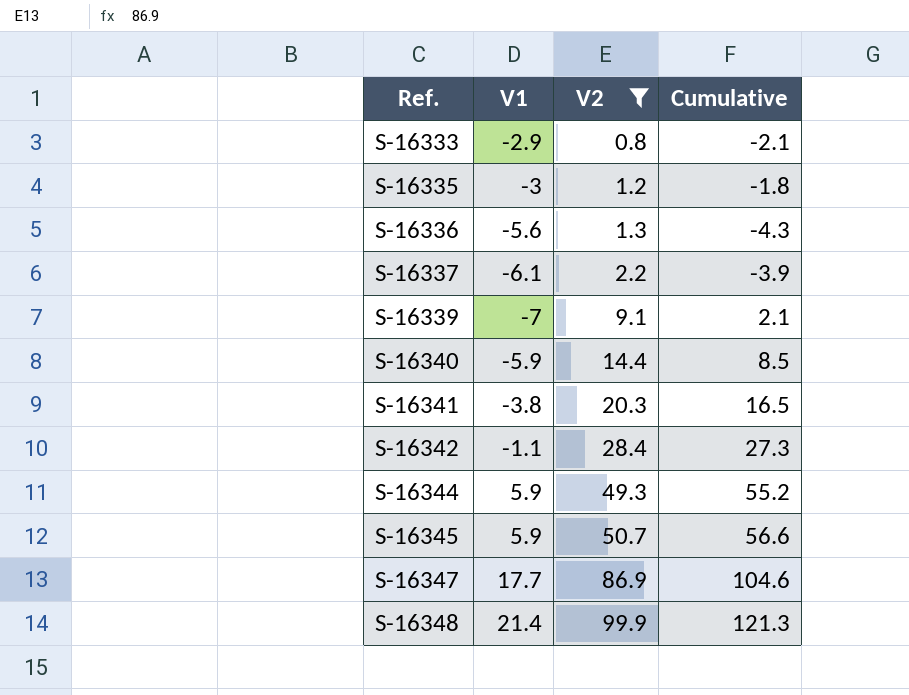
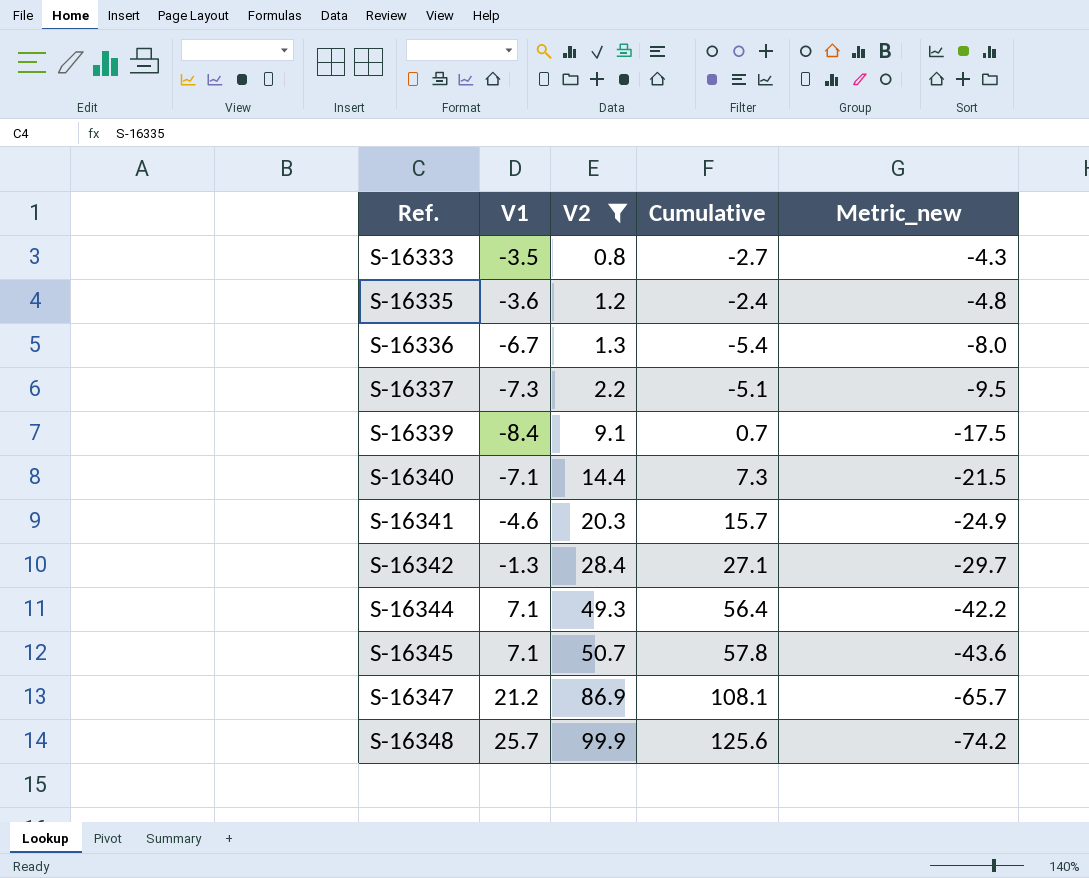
column Metric_new | formula: none -> [V1] - [V2]
S-16333 | V1: -2.9 -> -3.5
S-16333 | Cumulative: -2.1 -> -2.7
S-16335 | V1: -3 -> -3.6
S-16335 | Cumulative: -1.8 -> -2.4
S-16336 | V1: -5.6 -> -6.7
S-16336 | Cumulative: -4.3 -> -5.4
S-16337 | V1: -6.1 -> -7.3
S-16337 | Cumulative: -3.9 -> -5.1
S-16339 | V1: -7 -> -8.4
S-16339 | Cumulative: 2.1 -> 0.7
S-16340 | V1: -5.9 -> -7.1
S-16340 | Cumulative: 8.5 -> 7.3
S-16341 | V1: -3.8 -> -4.6
S-16341 | Cumulative: 16.5 -> 15.7
S-16342 | V1: -1.1 -> -1.3
S-16342 | Cumulative: 27.3 -> 27.1
S-16344 | V1: 5.9 -> 7.1
S-16344 | Cumulative: 55.2 -> 56.4
S-16345 | V1: 5.9 -> 7.1
S-16345 | Cumulative: 56.6 -> 57.8
S-16347 | V1: 17.7 -> 21.2
S-16347 | Cumulative: 104.6 -> 108.1
S-16348 | V1: 21.4 -> 25.7
S-16348 | Cumulative: 121.3 -> 125.6

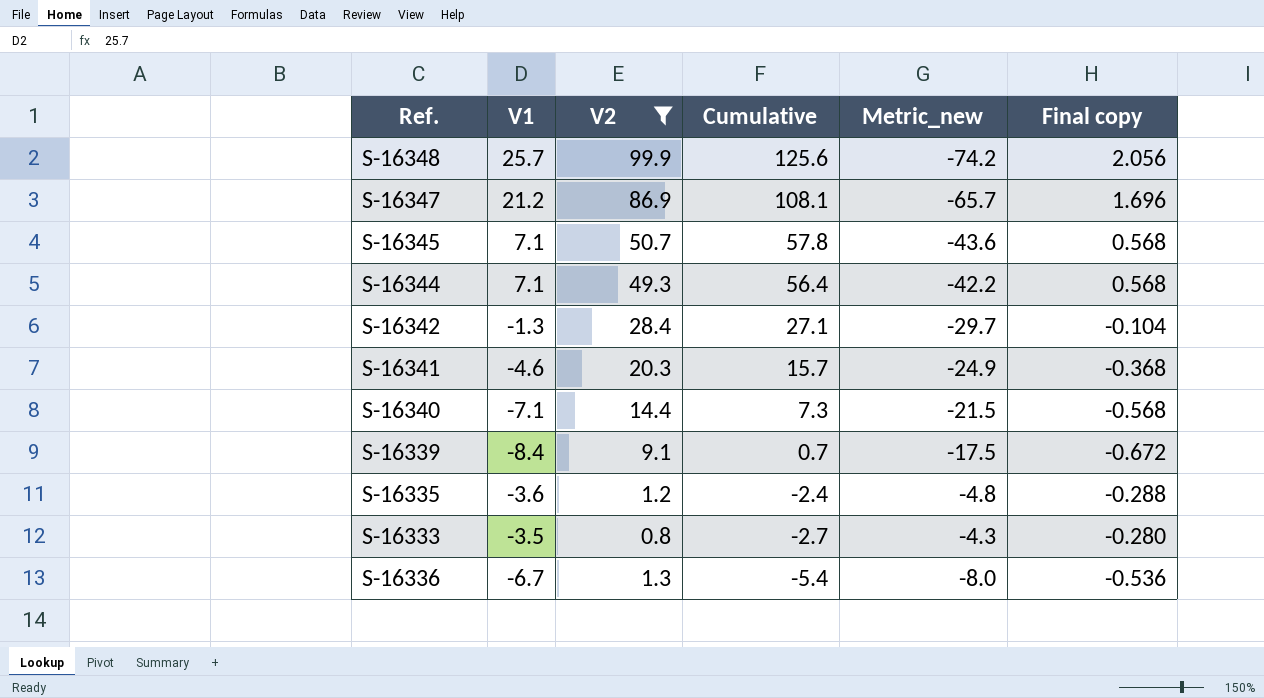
row order: Ref. ascending -> Cumulative descending
column Final copy | formula: none -> [V1] * 0.08
row S-16337: -7.3 | 2.2 | -5.1 | -9.5 -> none

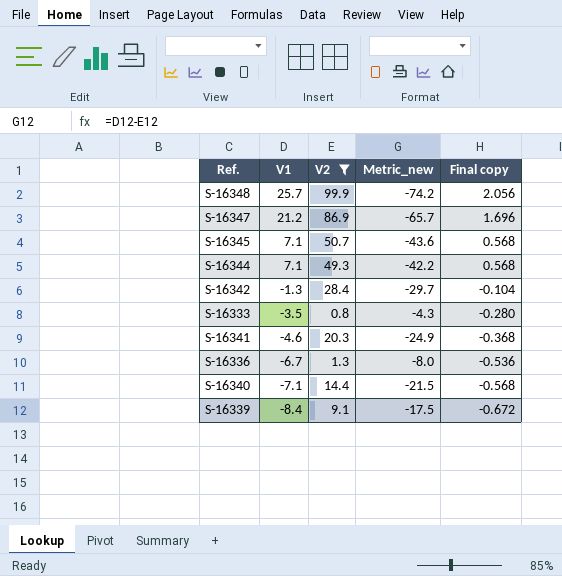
row order: Cumulative descending -> V1 descending
column Cumulative | formula: [V1] + [V2] -> none
row S-16335: -3.6 | 1.2 | -2.4 | -4.8 | -0.288 -> none

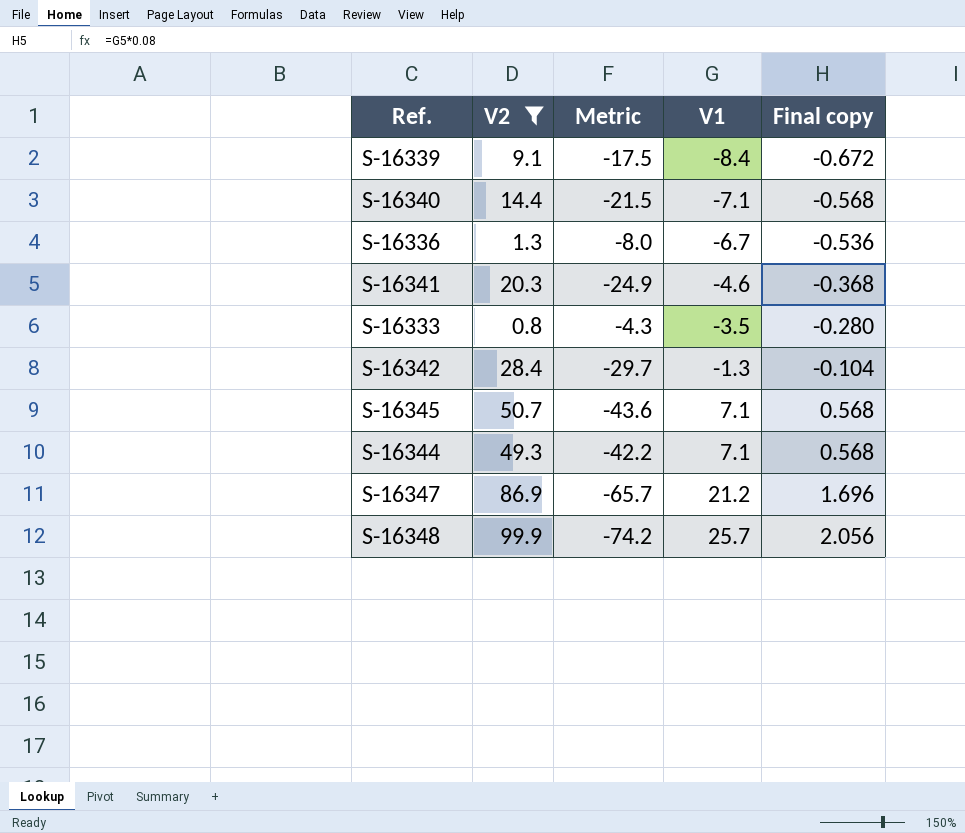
row order: V1 descending -> V1 ascending
column name: Metric_new -> Metric
column V1 | position: 2 -> 4

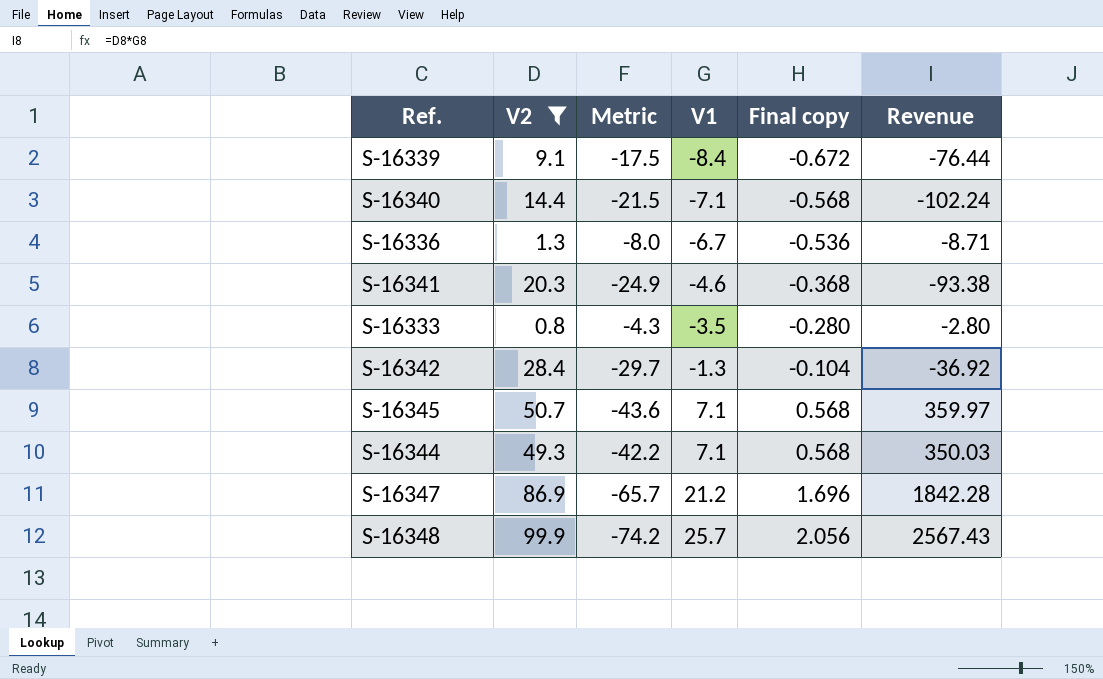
column Revenue | formula: none -> [V2] * [V1]

